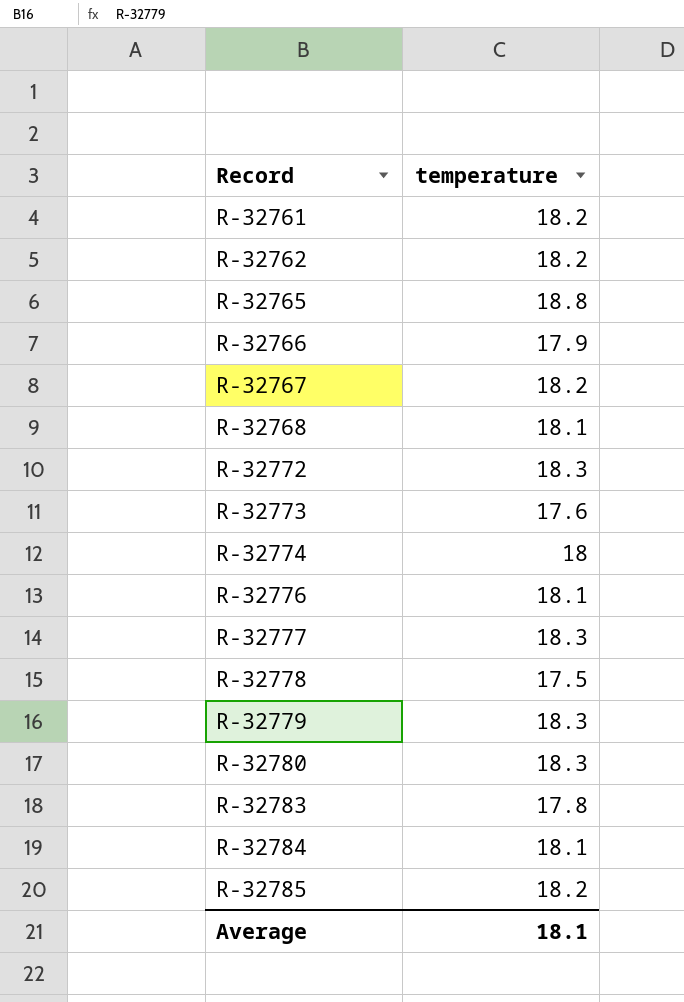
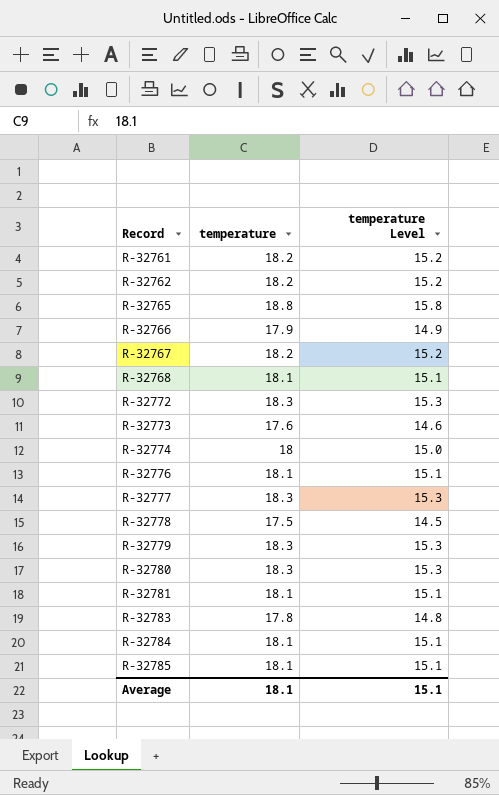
column temperature Level | formula: none -> [temperature] - 3
row R-32781: none -> 18.1 | 15.1
R-32785 | temperature: 18.2 -> 18.1

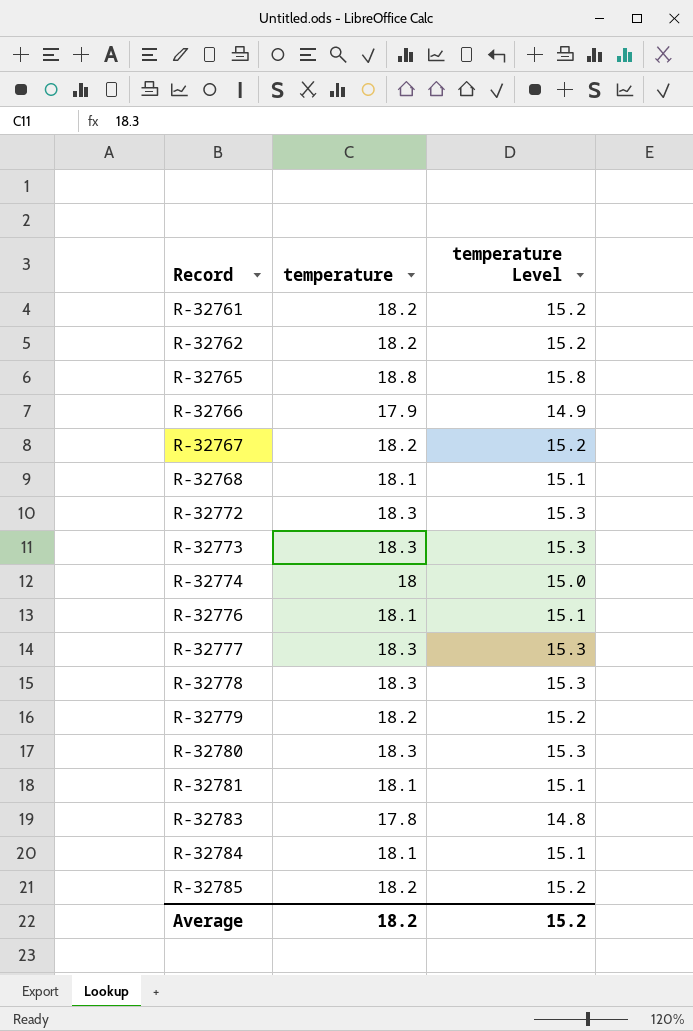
R-32773 | temperature: 17.6 -> 18.3
R-32773 | temperature Level: 14.6 -> 15.3
R-32778 | temperature: 17.5 -> 18.3
R-32778 | temperature Level: 14.5 -> 15.3
R-32779 | temperature: 18.3 -> 18.2
R-32779 | temperature Level: 15.3 -> 15.2
R-32785 | temperature: 18.1 -> 18.2
R-32785 | temperature Level: 15.1 -> 15.2
Average | temperature: 18.1 -> 18.2
Average | temperature Level: 15.1 -> 15.2

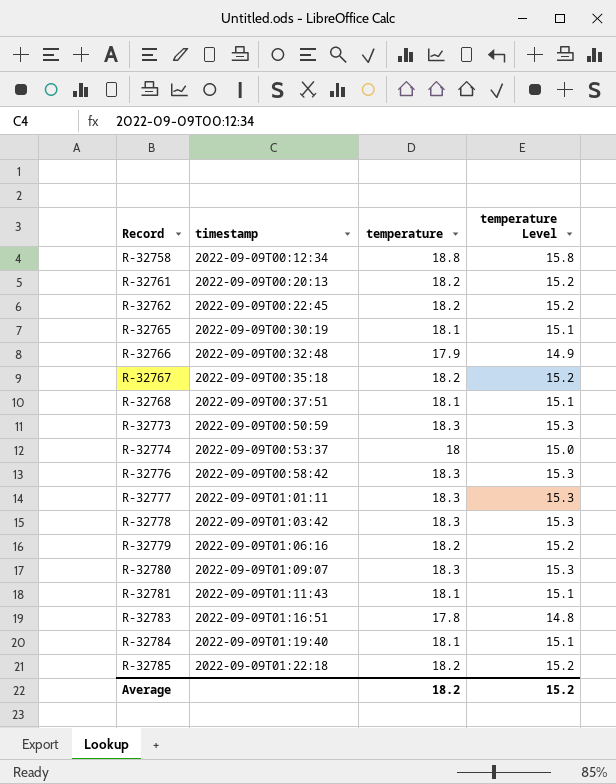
column timestamp | position: none -> 2
row R-32772: 18.3 | 15.3 -> none
row R-32758: none -> 2022-09-09T00:12:34 | 18.8 | 15.8
R-32765 | temperature: 18.8 -> 18.1
R-32765 | temperature Level: 15.8 -> 15.1
R-32776 | temperature: 18.1 -> 18.3
R-32776 | temperature Level: 15.1 -> 15.3

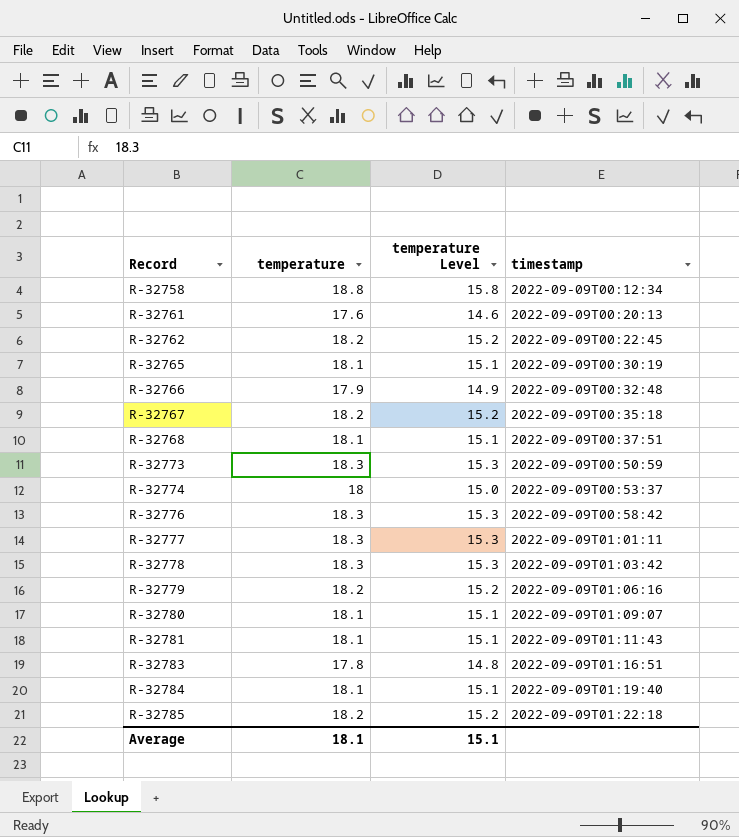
column timestamp | position: 2 -> 4
R-32761 | temperature: 18.2 -> 17.6
R-32761 | temperature Level: 15.2 -> 14.6
R-32780 | temperature: 18.3 -> 18.1
R-32780 | temperature Level: 15.3 -> 15.1
Average | temperature: 18.2 -> 18.1
Average | temperature Level: 15.2 -> 15.1

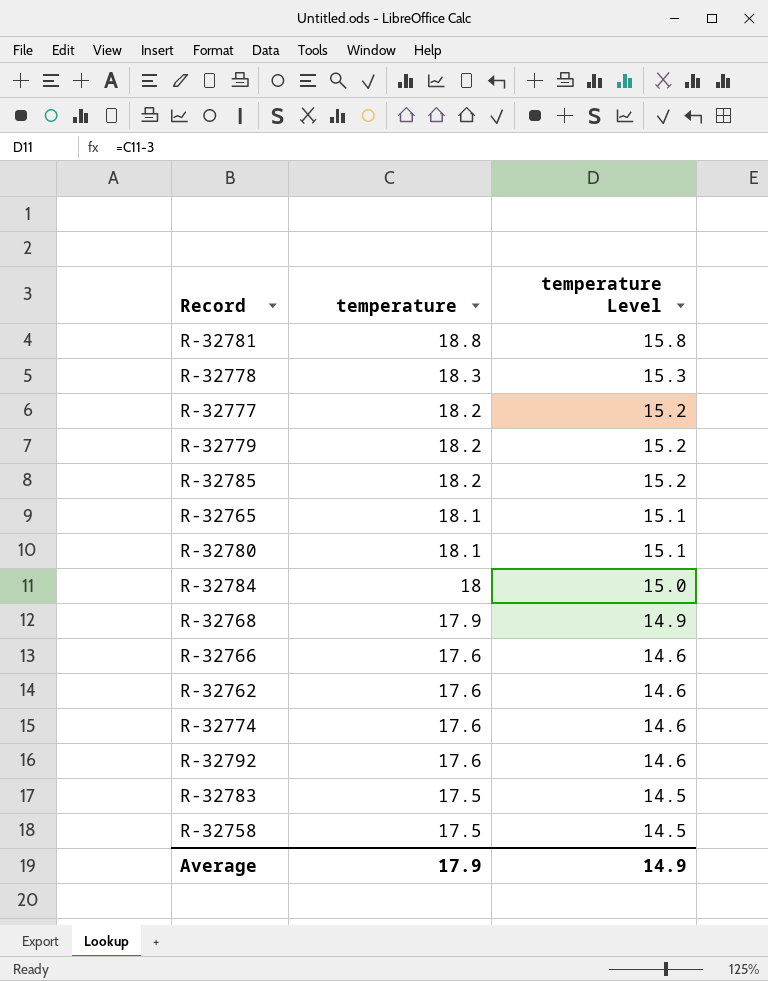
row order: Record ascending -> temperature descending
column timestamp | position: 4 -> none
row R-32761: 17.6 | 14.6 | 2022-09-09T00:20:13 -> none
row R-32767: 18.2 | 15.2 | 2022-09-09T00:35:18 -> none
row R-32773: 18.3 | 15.3 | 2022-09-09T00:50:59 -> none
row R-32776: 18.3 | 15.3 | 2022-09-09T00:58:42 -> none
R-32781 | temperature: 18.1 -> 18.8
R-32781 | temperature Level: 15.1 -> 15.8
R-32777 | temperature: 18.3 -> 18.2
R-32777 | temperature Level: 15.3 -> 15.2
R-32784 | temperature: 18.1 -> 18
R-32784 | temperature Level: 15.1 -> 15.0
R-32768 | temperature: 18.1 -> 17.9
R-32768 | temperature Level: 15.1 -> 14.9
R-32766 | temperature: 17.9 -> 17.6
R-32766 | temperature Level: 14.9 -> 14.6
R-32762 | temperature: 18.2 -> 17.6
R-32762 | temperature Level: 15.2 -> 14.6
R-32774 | temperature: 18 -> 17.6
R-32774 | temperature Level: 15.0 -> 14.6
row R-32792: none -> 17.6 | 14.6
R-32783 | temperature: 17.8 -> 17.5
R-32783 | temperature Level: 14.8 -> 14.5
R-32758 | temperature: 18.8 -> 17.5
R-32758 | temperature Level: 15.8 -> 14.5
Average | temperature: 18.1 -> 17.9
Average | temperature Level: 15.1 -> 14.9

